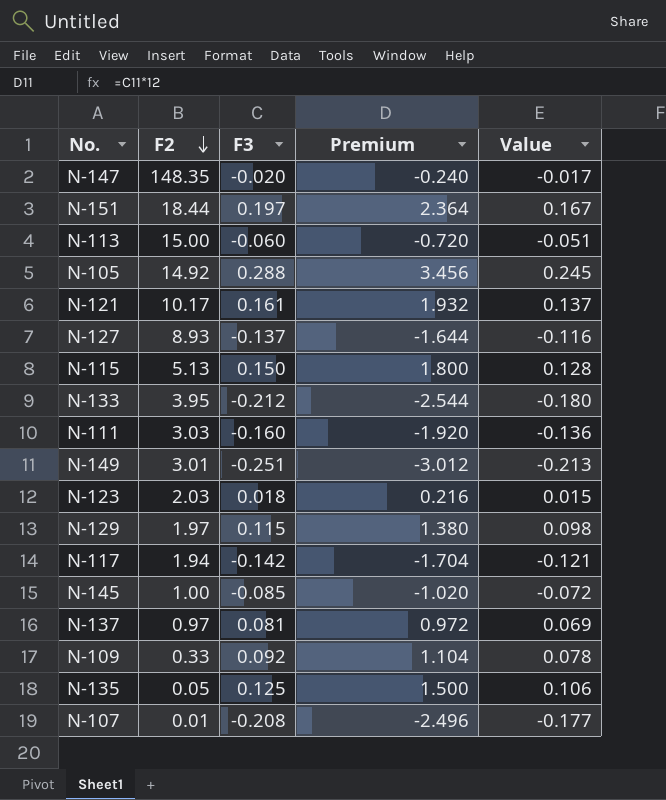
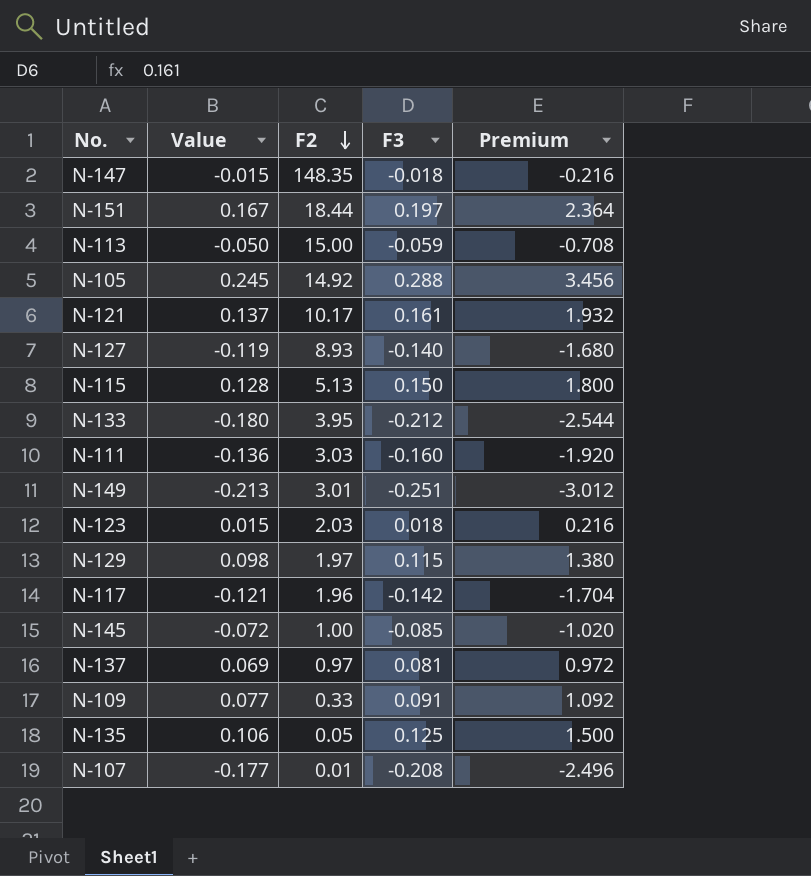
column Value | position: 5 -> 2
N-147 | Value: -0.017 -> -0.015
N-147 | F3: -0.020 -> -0.018
N-147 | Premium: -0.240 -> -0.216
N-113 | Value: -0.051 -> -0.050
N-113 | F3: -0.060 -> -0.059
N-113 | Premium: -0.720 -> -0.708
N-127 | Value: -0.116 -> -0.119
N-127 | F3: -0.137 -> -0.140
N-127 | Premium: -1.644 -> -1.680
N-117 | F2: 1.94 -> 1.96
N-109 | Value: 0.078 -> 0.077
N-109 | F3: 0.092 -> 0.091
N-109 | Premium: 1.104 -> 1.092

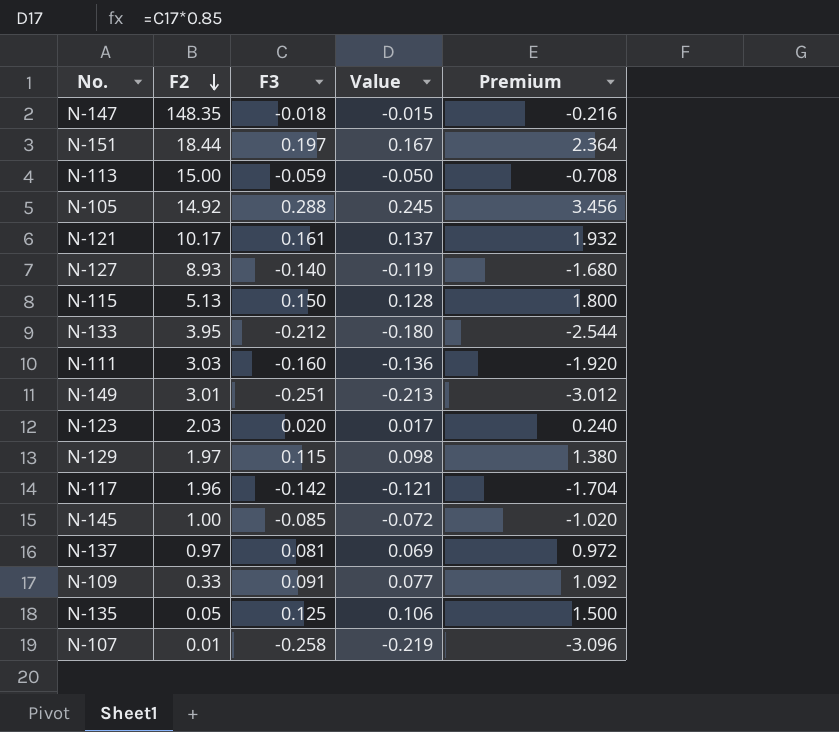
column Value | position: 2 -> 4
N-123 | F3: 0.018 -> 0.020
N-123 | Value: 0.015 -> 0.017
N-123 | Premium: 0.216 -> 0.240
N-107 | F3: -0.208 -> -0.258
N-107 | Value: -0.177 -> -0.219
N-107 | Premium: -2.496 -> -3.096

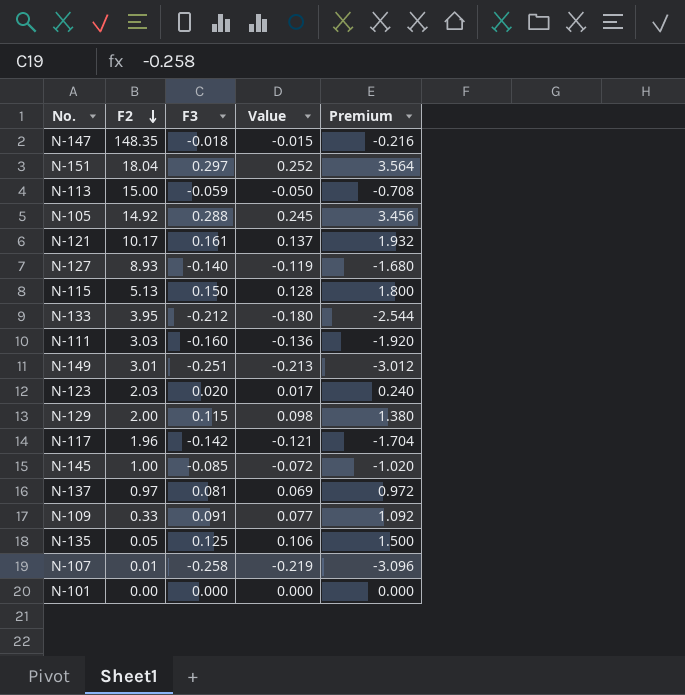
N-151 | F2: 18.44 -> 18.04
N-151 | F3: 0.197 -> 0.297
N-151 | Value: 0.167 -> 0.252
N-151 | Premium: 2.364 -> 3.564
N-129 | F2: 1.97 -> 2.00
row N-101: none -> 0.00 | 0.000 | 0.000 | 0.000

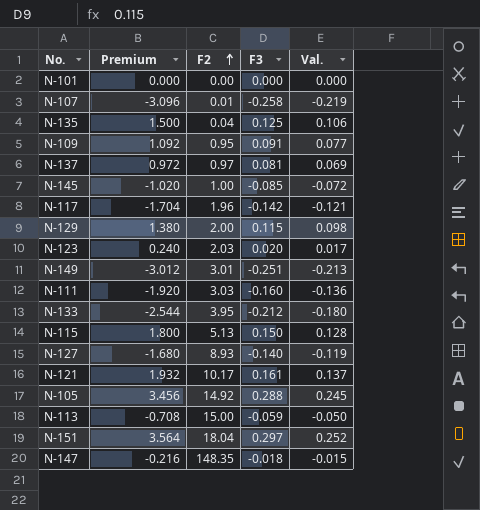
row order: F2 descending -> F2 ascending
column Premium | position: 5 -> 2
column name: Value -> Val.
N-135 | F2: 0.05 -> 0.04
N-109 | F2: 0.33 -> 0.95

